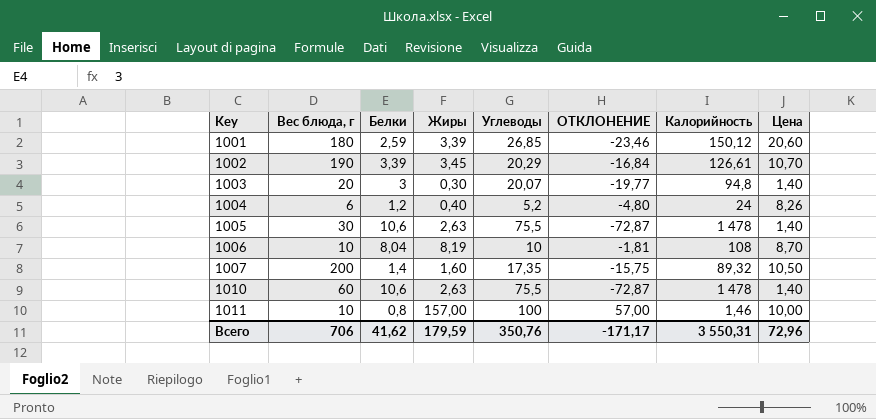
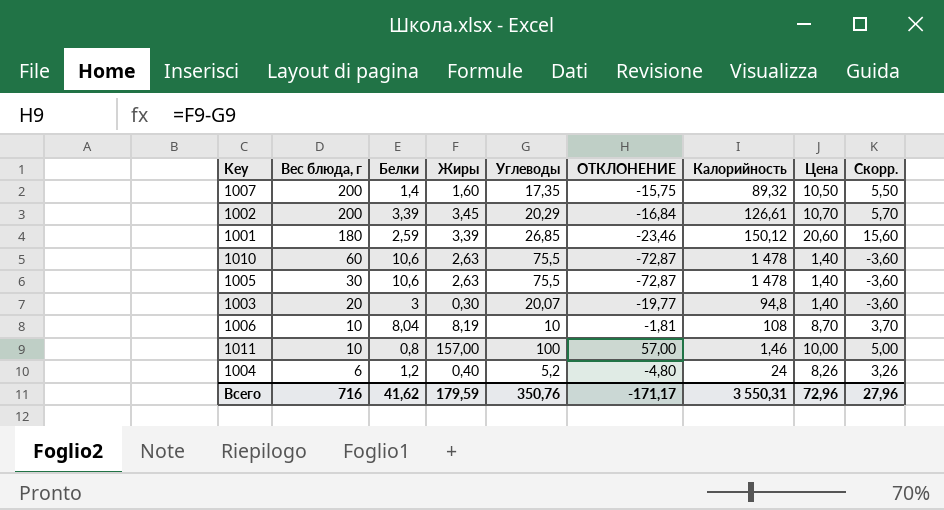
row order: Key ascending -> Вес блюда, г descending
column Скорр. | formula: none -> [Цена] - 5
1002 | Вес блюда, г: 190 -> 200
Всего | Вес блюда, г: 706 -> 716

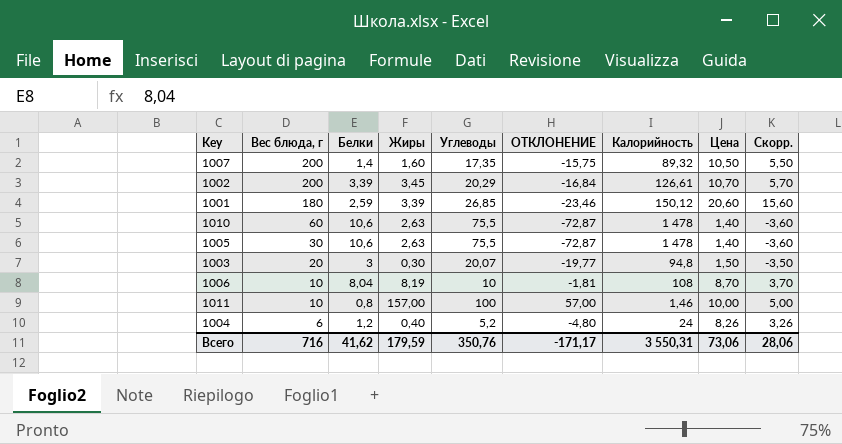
1003 | Цена: 1,40 -> 1,50
1003 | Скорр.: -3,60 -> -3,50
Всего | Цена: 72,96 -> 73,06
Всего | Скорр.: 27,96 -> 28,06

